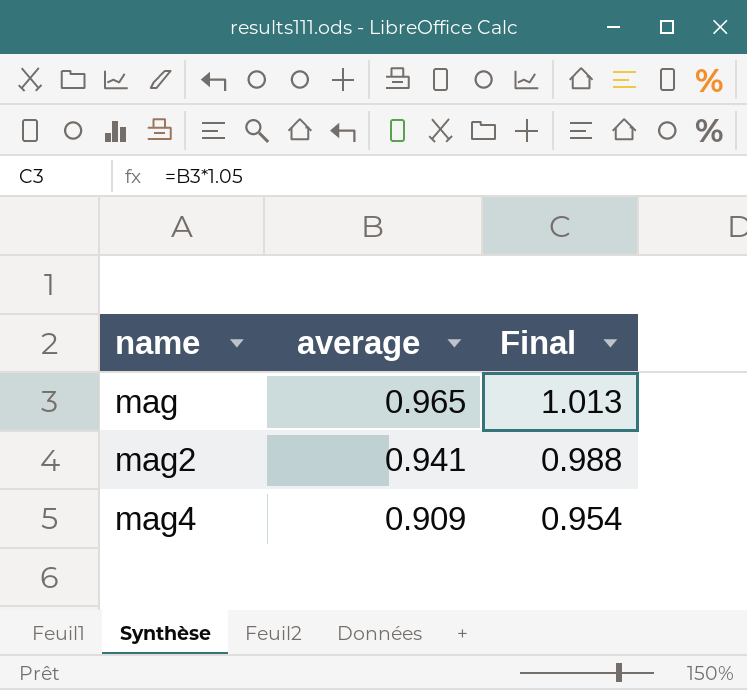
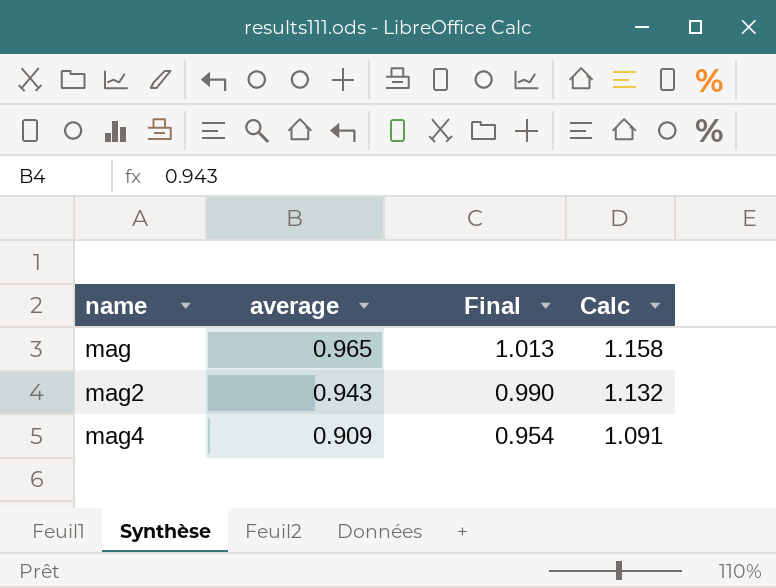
column Calc | formula: none -> [average] * 1.2
mag2 | average: 0.941 -> 0.943
mag2 | Final: 0.988 -> 0.990

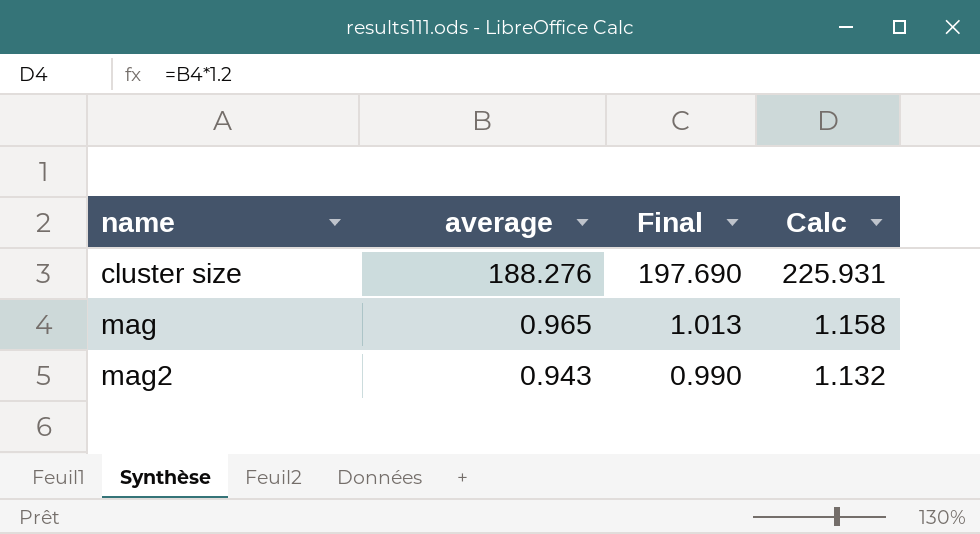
row mag4: 0.909 | 0.954 | 1.091 -> none
row cluster size: none -> 188.276 | 197.690 | 225.931

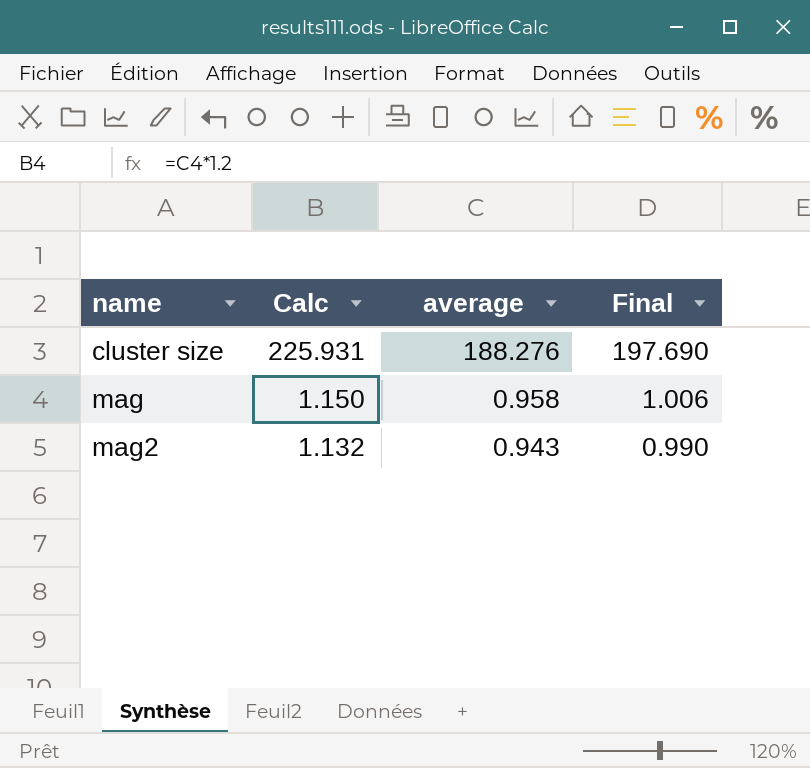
column Calc | position: 4 -> 2
mag | Calc: 1.158 -> 1.150
mag | average: 0.965 -> 0.958
mag | Final: 1.013 -> 1.006

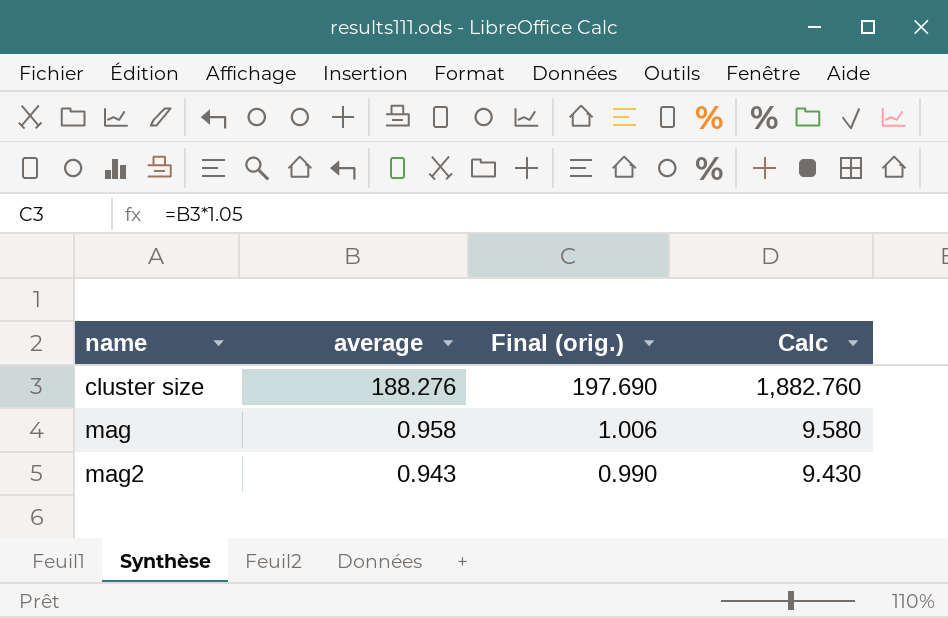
column name: Final -> Final (orig.)
column Calc | formula: [average] * 1.2 -> [average] * 10
column Calc | position: 2 -> 4

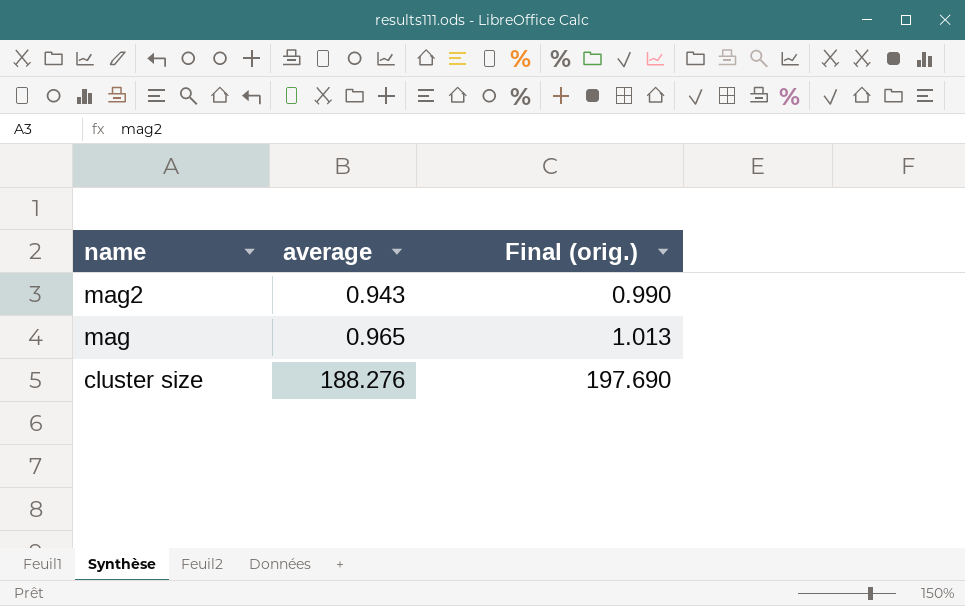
row order: name ascending -> name descending
column Calc | formula: [average] * 10 -> none
mag | average: 0.958 -> 0.965
mag | Final (orig.): 1.006 -> 1.013

